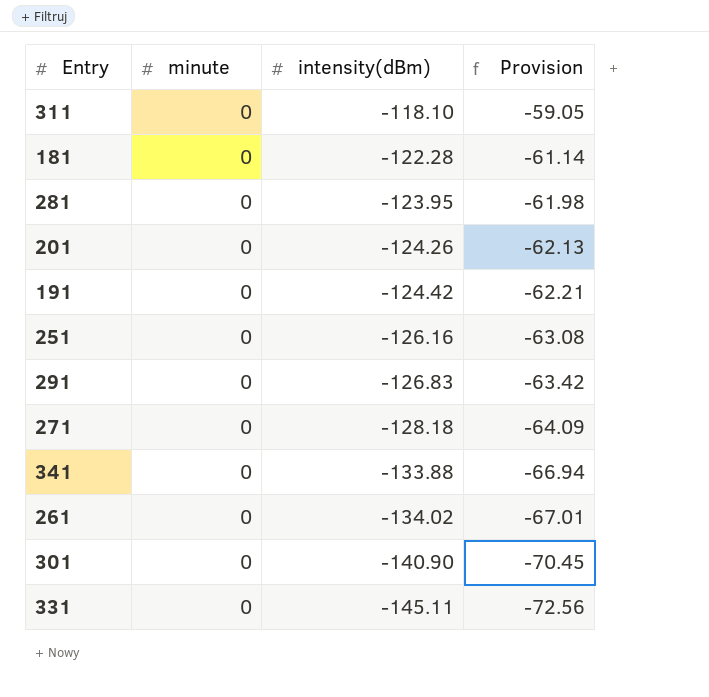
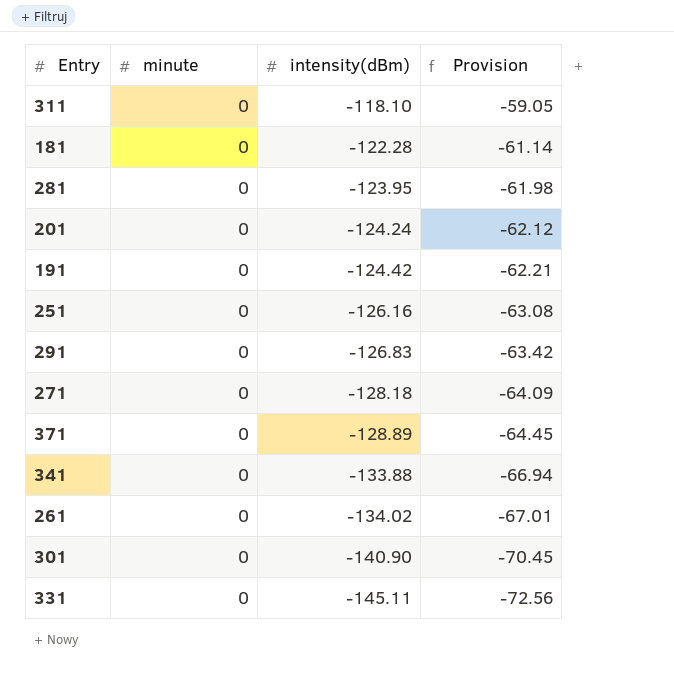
201 | intensity(dBm): -124.26 -> -124.24
201 | Provision: -62.13 -> -62.12
row 371: none -> 0 | -128.89 | -64.45

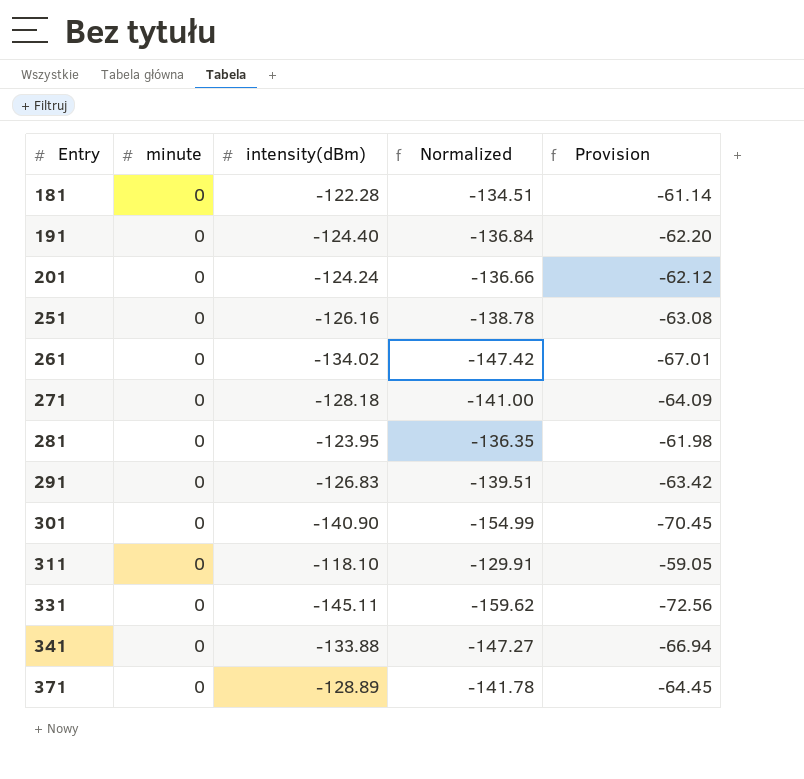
row order: intensity(dBm) descending -> Entry ascending
column Normalized | formula: none -> [intensity(dBm)] * 1.1
191 | intensity(dBm): -124.42 -> -124.40
191 | Provision: -62.21 -> -62.20

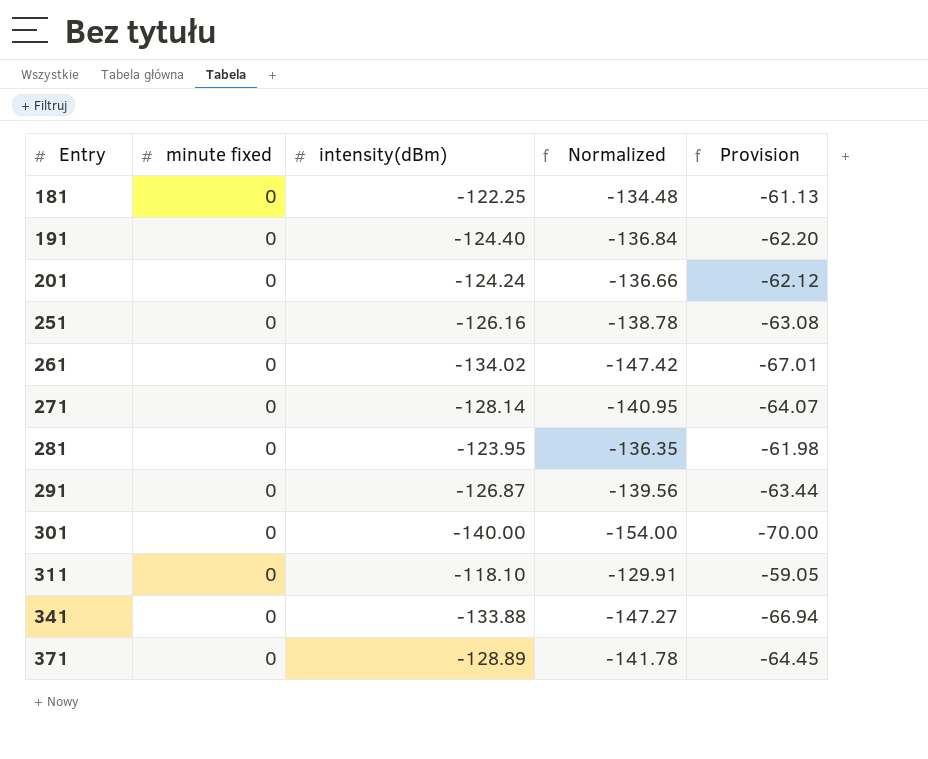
column name: minute -> minute fixed
row 331: 0 | -145.11 | -159.62 | -72.56 -> none
181 | intensity(dBm): -122.28 -> -122.25
181 | Normalized: -134.51 -> -134.48
181 | Provision: -61.14 -> -61.13
271 | intensity(dBm): -128.18 -> -128.14
271 | Normalized: -141.00 -> -140.95
271 | Provision: -64.09 -> -64.07
291 | intensity(dBm): -126.83 -> -126.87
291 | Normalized: -139.51 -> -139.56
291 | Provision: -63.42 -> -63.44
301 | intensity(dBm): -140.90 -> -140.00
301 | Normalized: -154.99 -> -154.00
301 | Provision: -70.45 -> -70.00

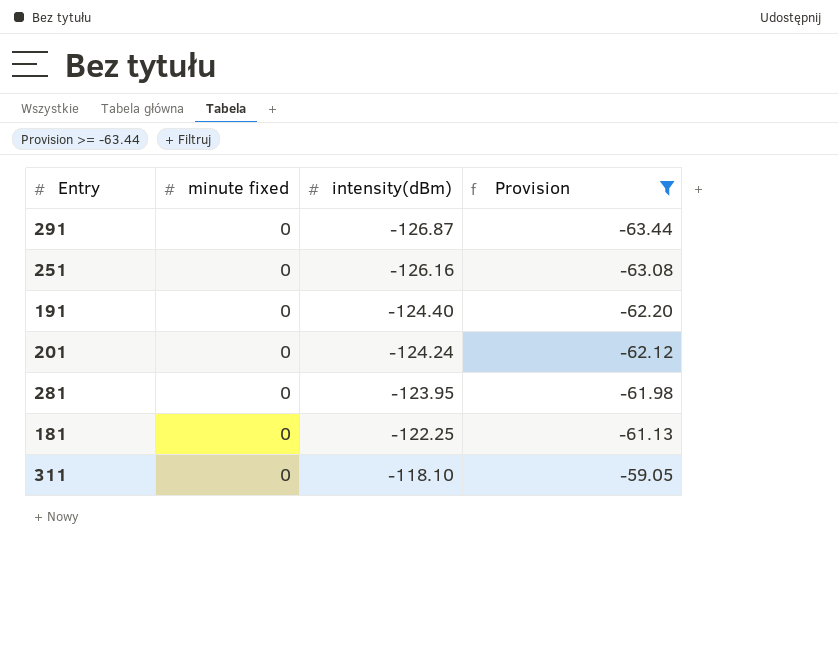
filter: none -> Provision >= -63.44
row order: Entry ascending -> intensity(dBm) ascending
column Normalized | formula: [intensity(dBm)] * 1.1 -> none

